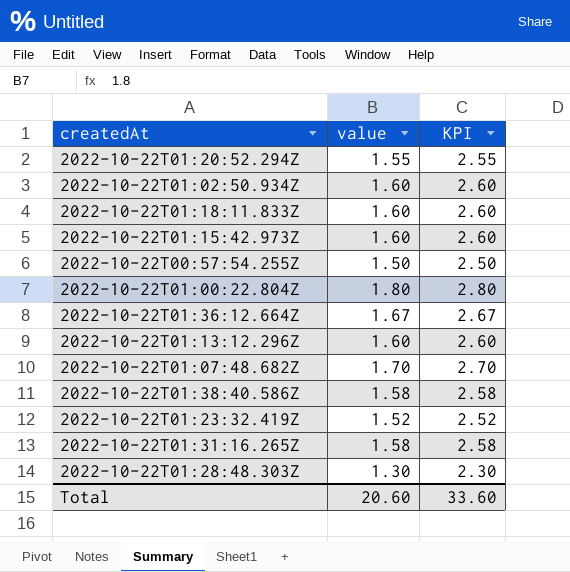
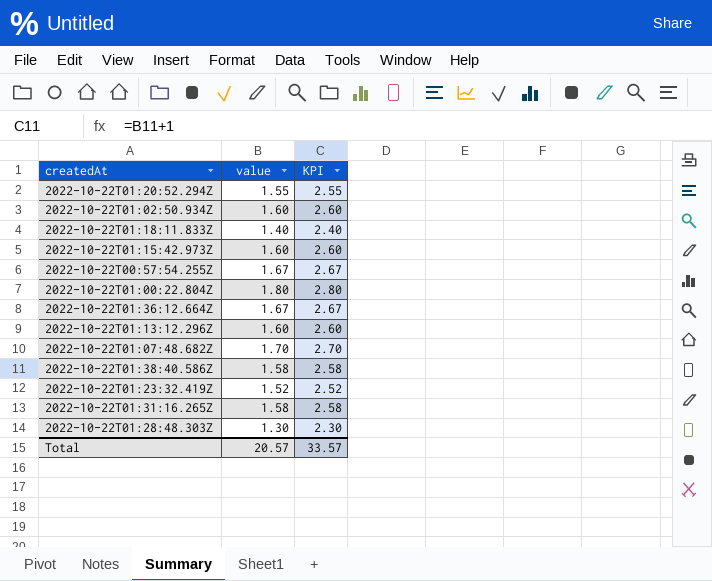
2022-10-22T01:18:11.833Z | value: 1.60 -> 1.40
2022-10-22T01:18:11.833Z | KPI: 2.60 -> 2.40
2022-10-22T00:57:54.255Z | value: 1.50 -> 1.67
2022-10-22T00:57:54.255Z | KPI: 2.50 -> 2.67
Total | value: 20.60 -> 20.57
Total | KPI: 33.60 -> 33.57

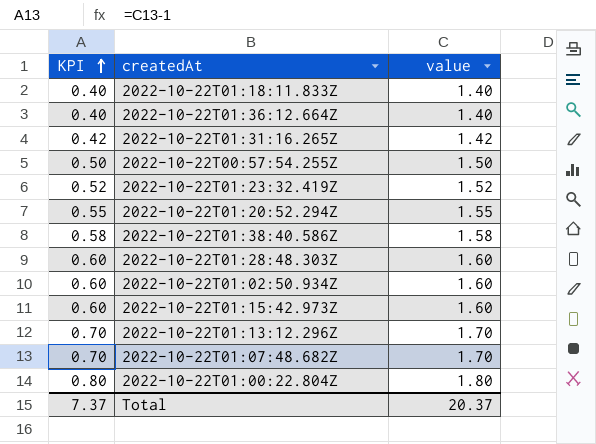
row order: none -> KPI ascending
column KPI | formula: [value] + 1 -> [value] - 1
column KPI | position: 3 -> 1
2022-10-22T01:36:12.664Z | value: 1.67 -> 1.40
2022-10-22T01:31:16.265Z | value: 1.58 -> 1.42
2022-10-22T00:57:54.255Z | value: 1.67 -> 1.50
2022-10-22T01:28:48.303Z | value: 1.30 -> 1.60
2022-10-22T01:13:12.296Z | value: 1.60 -> 1.70
Total | KPI: 33.57 -> 7.37
Total | value: 20.57 -> 20.37

